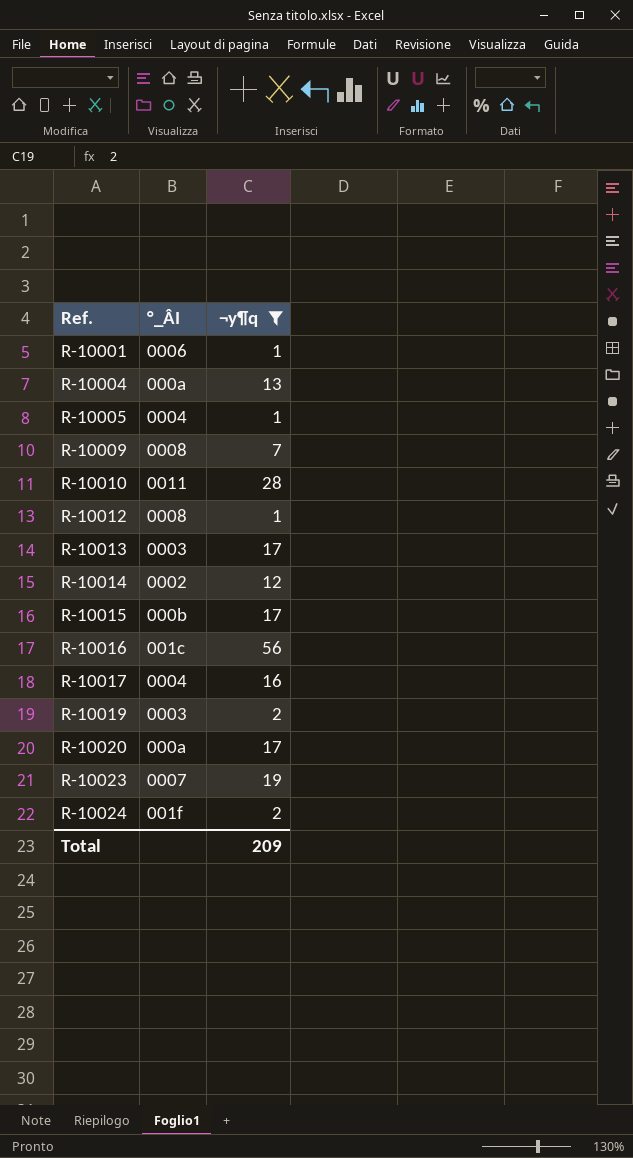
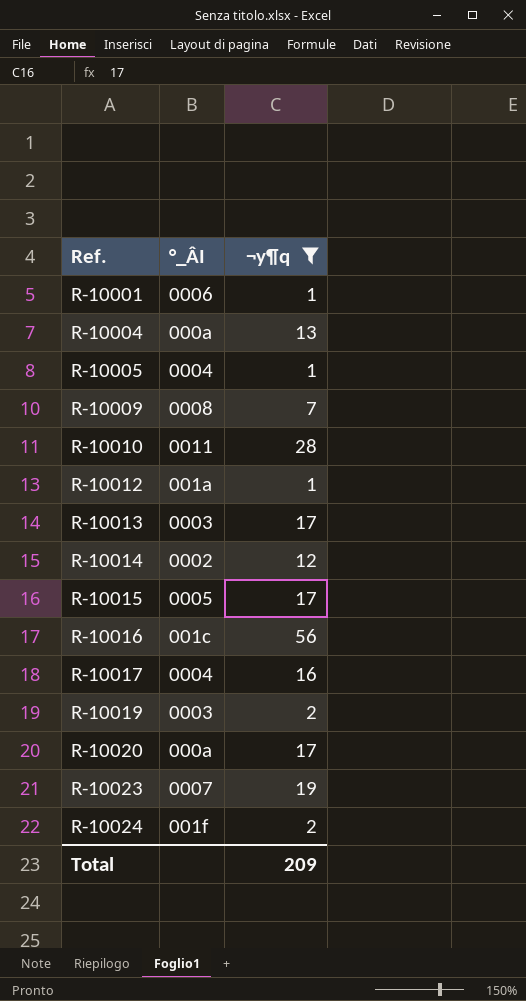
R-10012 | °_ÂI: 0008 -> 001a
R-10015 | °_ÂI: 000b -> 0005

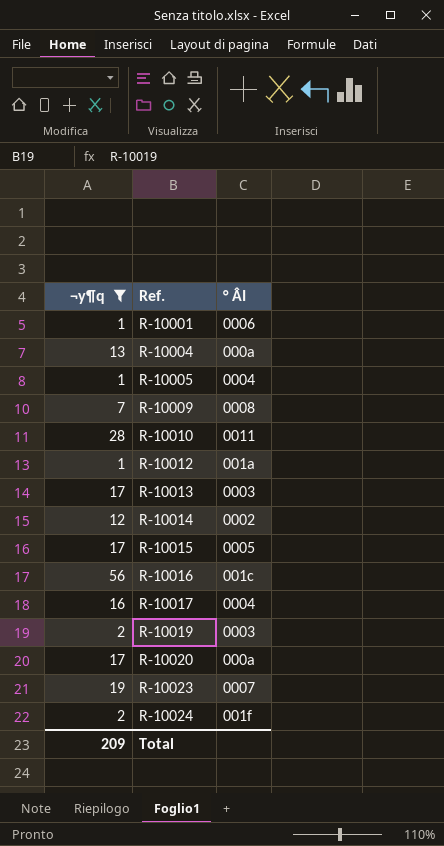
column ¬y¶q | position: 3 -> 1
column name: °_ÂI -> ° ÂI

